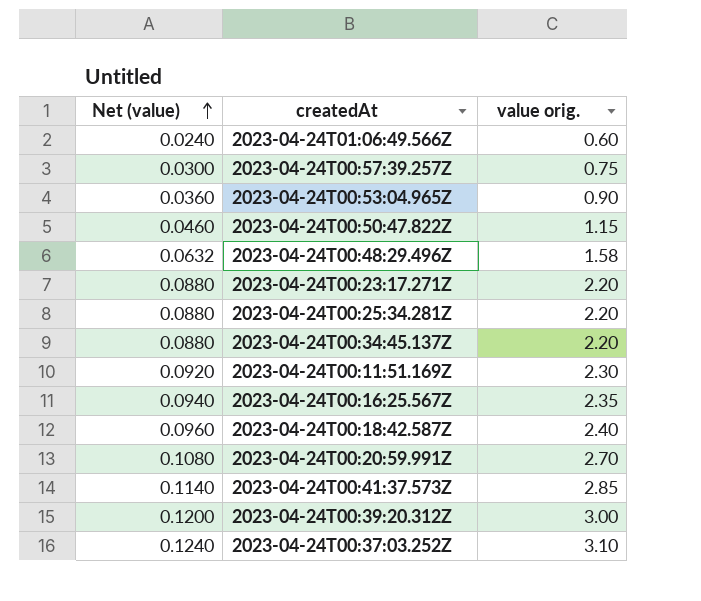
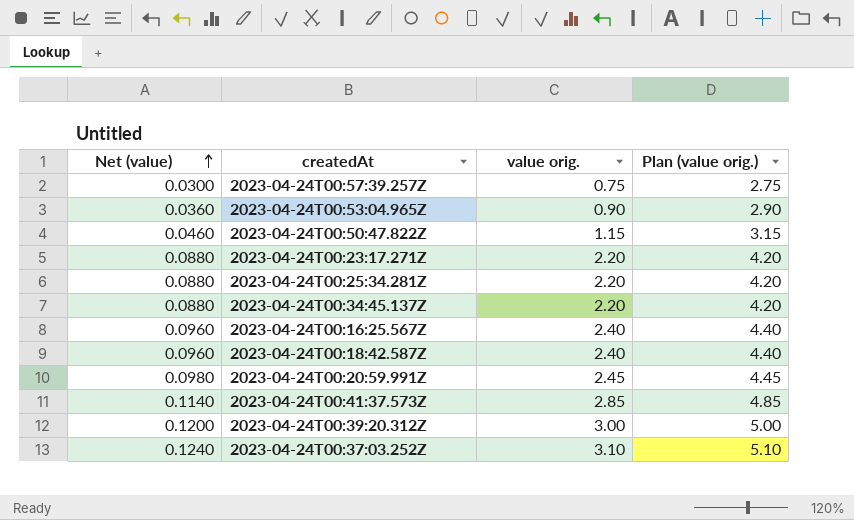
column Plan (value orig.) | formula: none -> [value orig.] + 2
row 2023-04-24T01:06:49.566Z: 0.0240 | 0.60 -> none
row 2023-04-24T00:48:29.496Z: 0.0632 | 1.58 -> none
row 2023-04-24T00:11:51.169Z: 0.0920 | 2.30 -> none
2023-04-24T00:16:25.567Z | Net (value): 0.0940 -> 0.0960
2023-04-24T00:16:25.567Z | value orig.: 2.35 -> 2.40
2023-04-24T00:20:59.991Z | Net (value): 0.1080 -> 0.0980
2023-04-24T00:20:59.991Z | value orig.: 2.70 -> 2.45

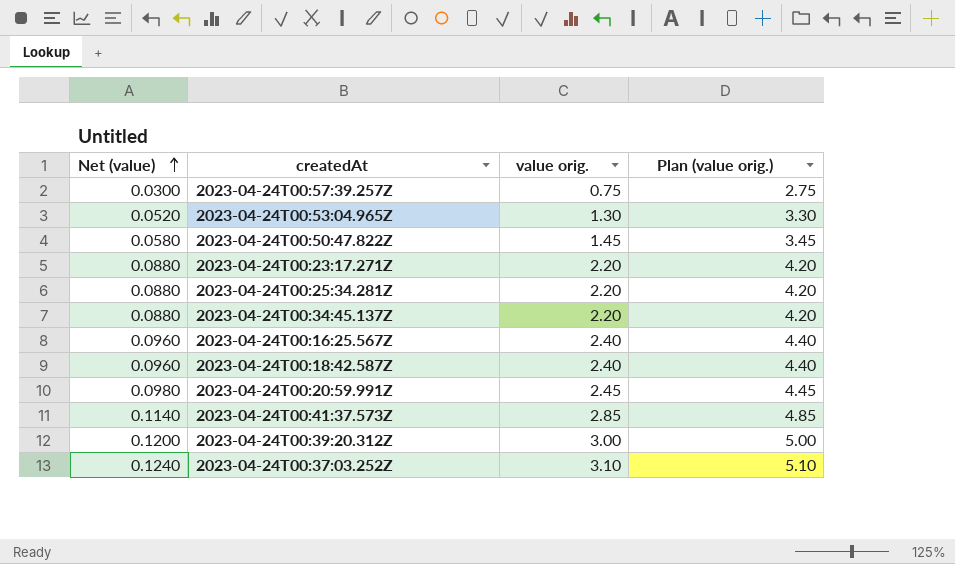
2023-04-24T00:53:04.965Z | Net (value): 0.0360 -> 0.0520
2023-04-24T00:53:04.965Z | value orig.: 0.90 -> 1.30
2023-04-24T00:53:04.965Z | Plan (value orig.): 2.90 -> 3.30
2023-04-24T00:50:47.822Z | Net (value): 0.0460 -> 0.0580
2023-04-24T00:50:47.822Z | value orig.: 1.15 -> 1.45
2023-04-24T00:50:47.822Z | Plan (value orig.): 3.15 -> 3.45

